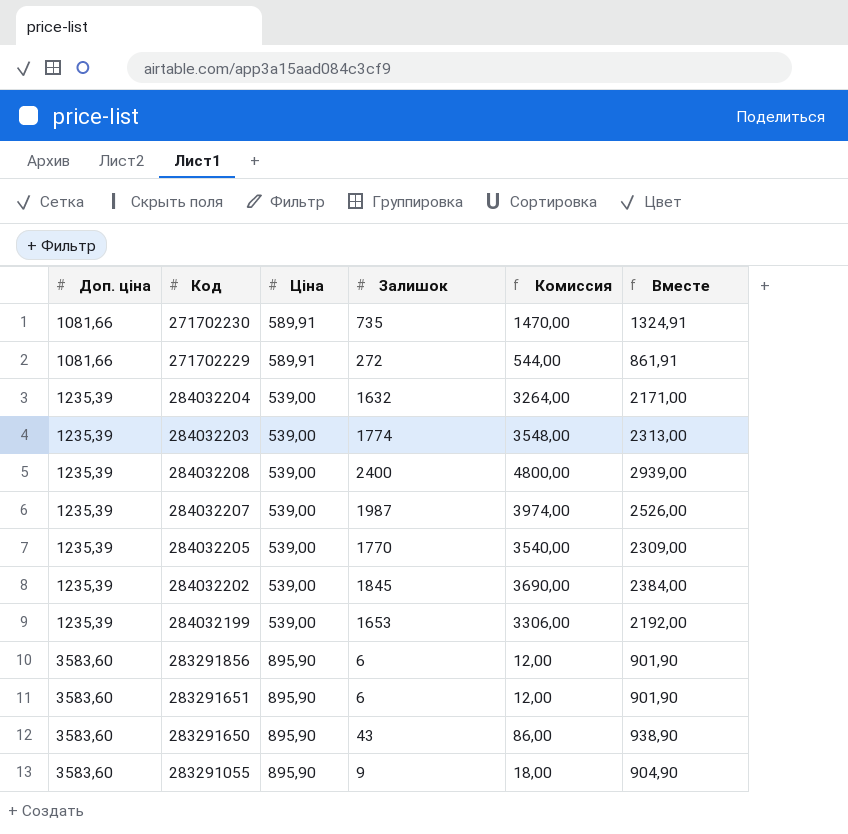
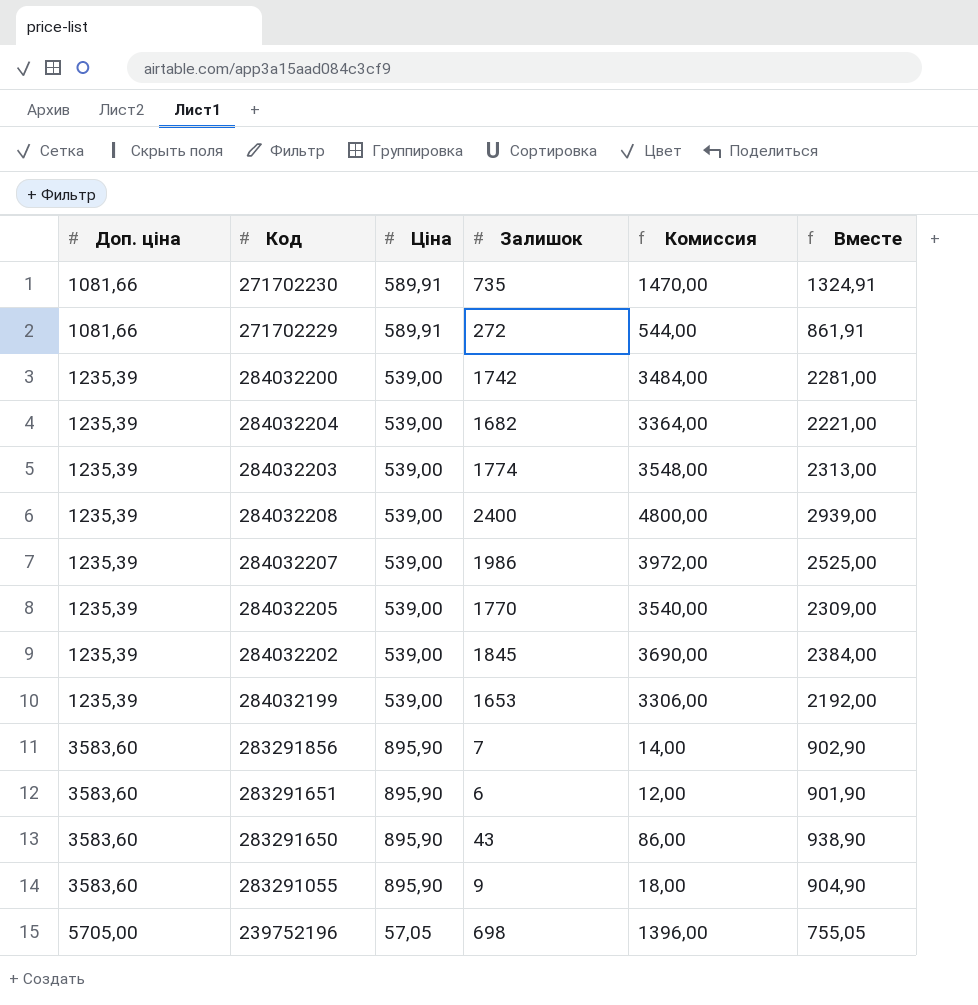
row 284032200: none -> 1235,39 | 539,00 | 1742 | 3484,00 | 2281,00
284032204 | Залишок: 1632 -> 1682
284032204 | Комиссия: 3264,00 -> 3364,00
284032204 | Вместе: 2171,00 -> 2221,00
284032207 | Залишок: 1987 -> 1986
284032207 | Комиссия: 3974,00 -> 3972,00
284032207 | Вместе: 2526,00 -> 2525,00
283291856 | Залишок: 6 -> 7
283291856 | Комиссия: 12,00 -> 14,00
283291856 | Вместе: 901,90 -> 902,90
row 239752196: none -> 5705,00 | 57,05 | 698 | 1396,00 | 755,05

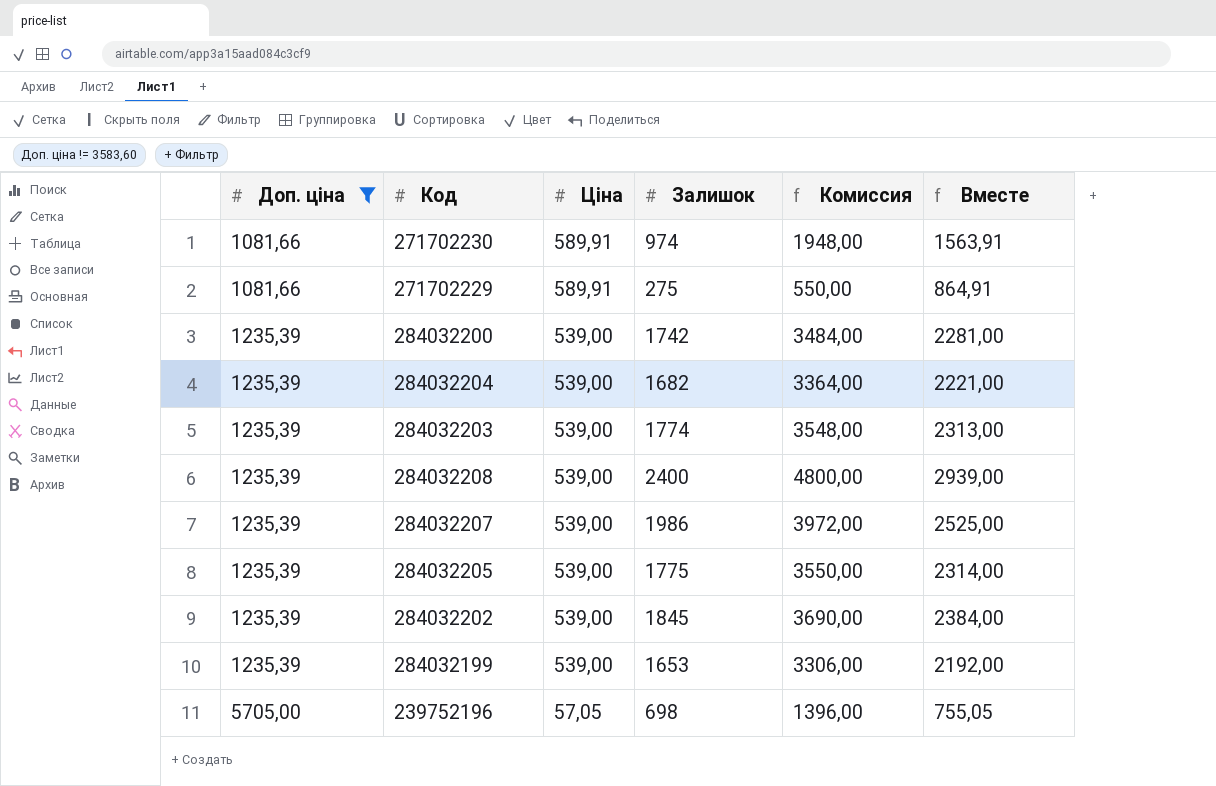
filter: none -> Доп. ціна != 3583,60
271702230 | Залишок: 735 -> 974
271702230 | Комиссия: 1470,00 -> 1948,00
271702230 | Вместе: 1324,91 -> 1563,91
271702229 | Залишок: 272 -> 275
271702229 | Комиссия: 544,00 -> 550,00
271702229 | Вместе: 861,91 -> 864,91
284032205 | Залишок: 1770 -> 1775
284032205 | Комиссия: 3540,00 -> 3550,00
284032205 | Вместе: 2309,00 -> 2314,00

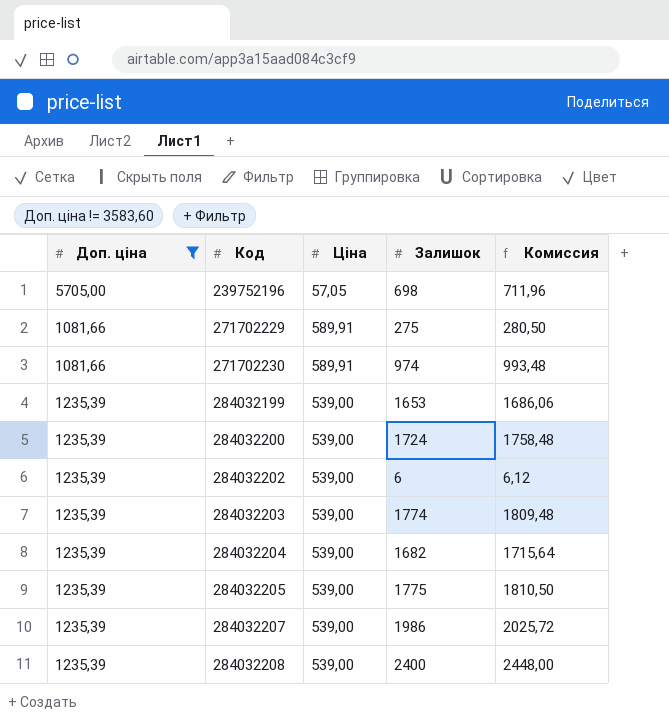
row order: Доп. ціна ascending -> Код ascending
column Вместе | formula: [Ціна] + [Залишок] -> none
column Комиссия | formula: [Залишок] * 2 -> [Залишок] * 1,02
284032200 | Залишок: 1742 -> 1724
284032202 | Залишок: 1845 -> 6

